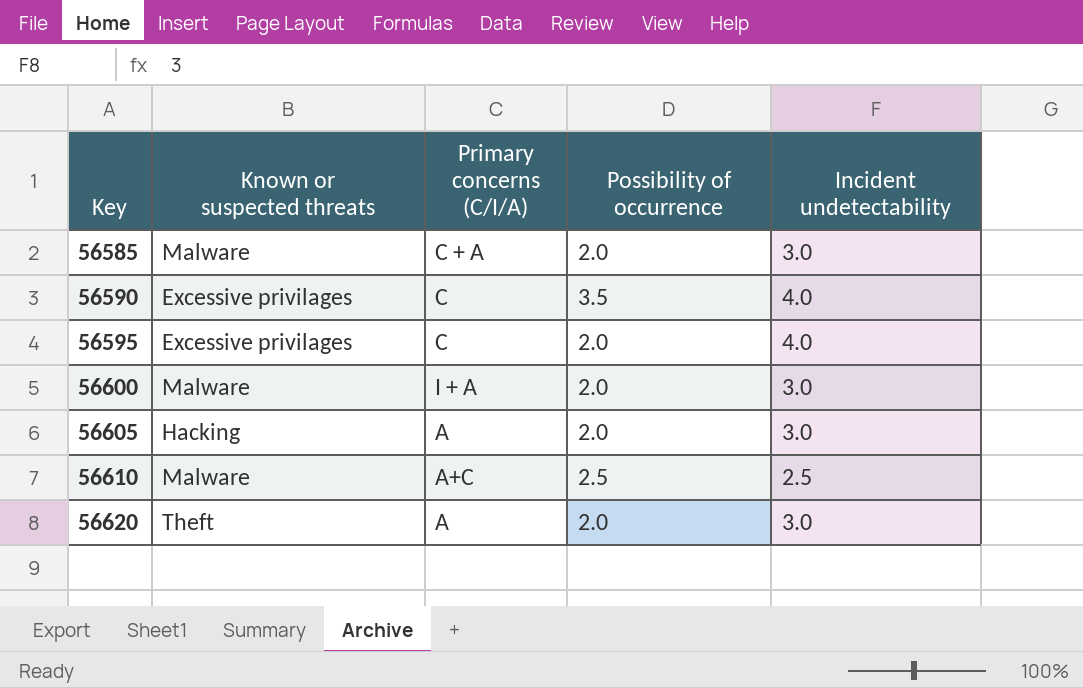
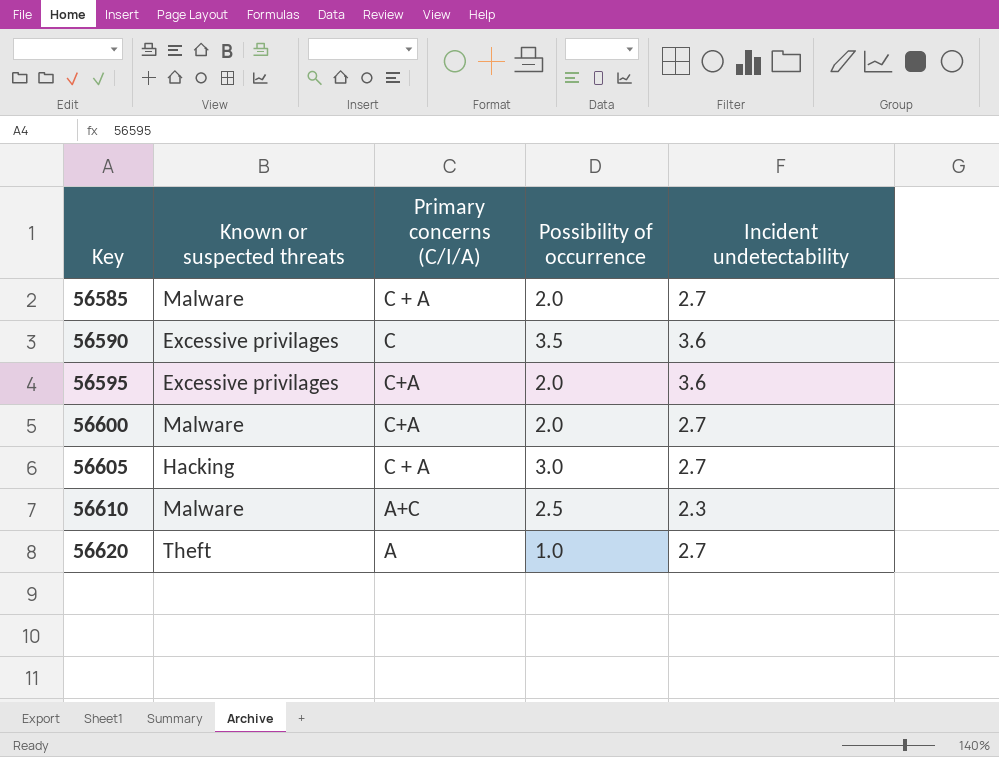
56585 | Incident undetectability: 3.0 -> 2.7
56590 | Incident undetectability: 4.0 -> 3.6
56595 | Primary concerns (C/I/A): C -> C+A
56595 | Incident undetectability: 4.0 -> 3.6
56600 | Primary concerns (C/I/A): I + A -> C+A
56600 | Incident undetectability: 3.0 -> 2.7
56605 | Primary concerns (C/I/A): A -> C + A
56605 | Possibility of occurrence: 2.0 -> 3.0
56605 | Incident undetectability: 3.0 -> 2.7
56610 | Incident undetectability: 2.5 -> 2.3
56620 | Possibility of occurrence: 2.0 -> 1.0
56620 | Incident undetectability: 3.0 -> 2.7

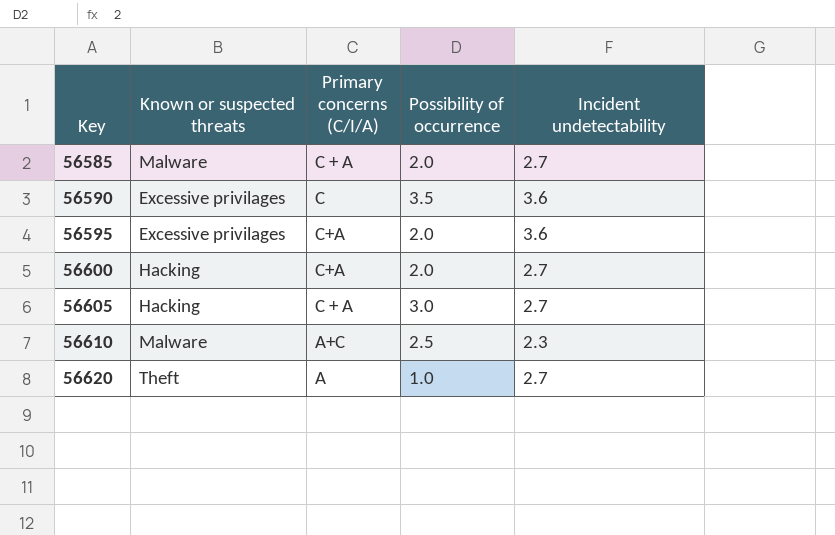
56600 | Known or suspected threats: Malware -> Hacking

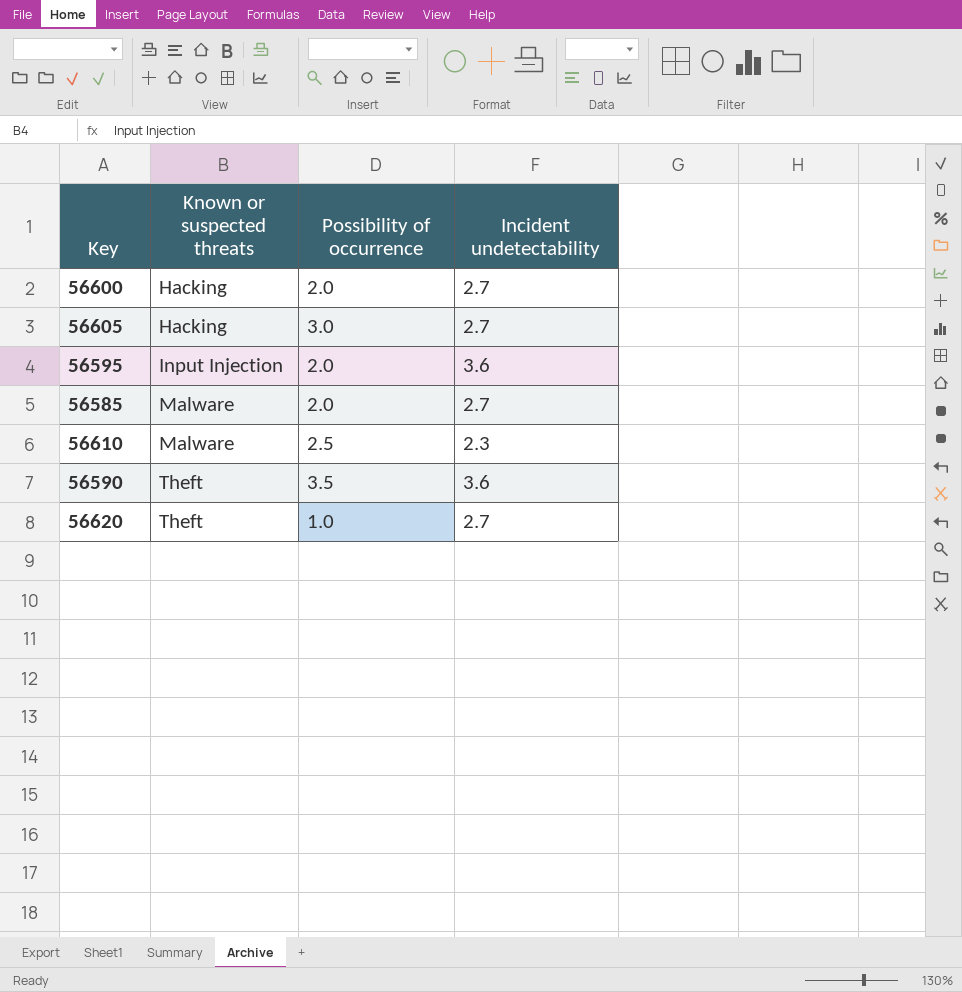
row order: Key ascending -> Known or suspected threats ascending
column Primary concerns (C/I/A) | position: 3 -> none
56595 | Known or suspected threats: Excessive privilages -> Input Injection
56590 | Known or suspected threats: Excessive privilages -> Theft

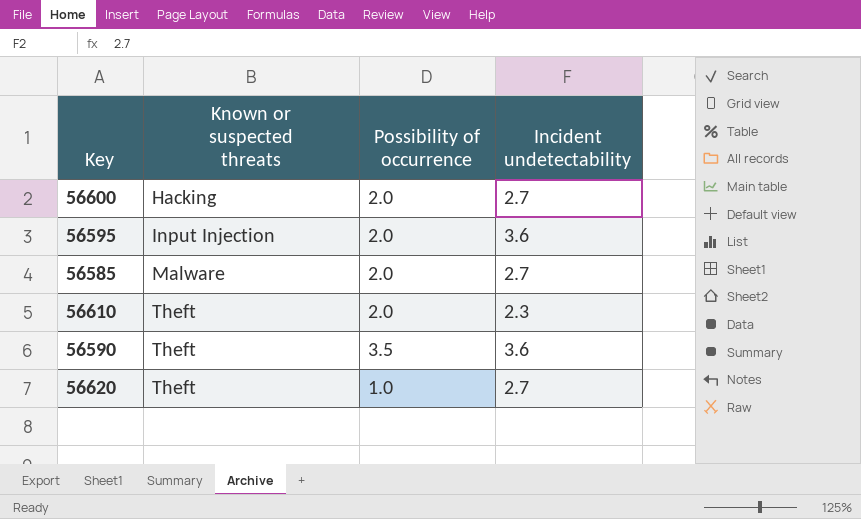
row 56605: Hacking | 3.0 | 2.7 -> none
56610 | Known or suspected threats: Malware -> Theft
56610 | Possibility of occurrence: 2.5 -> 2.0

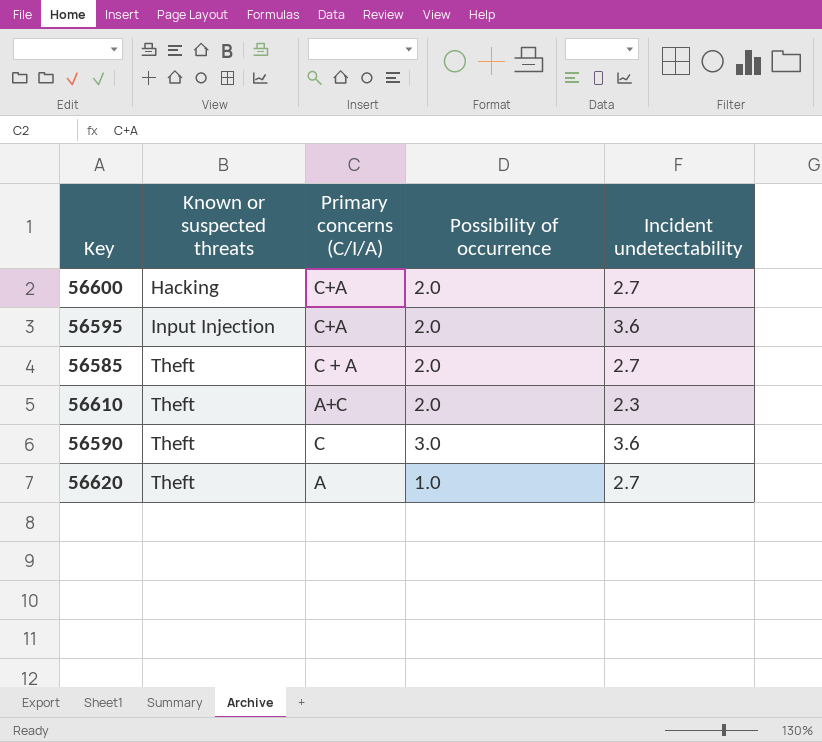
column Primary concerns (C/I/A) | position: none -> 3
56585 | Known or suspected threats: Malware -> Theft
56590 | Possibility of occurrence: 3.5 -> 3.0

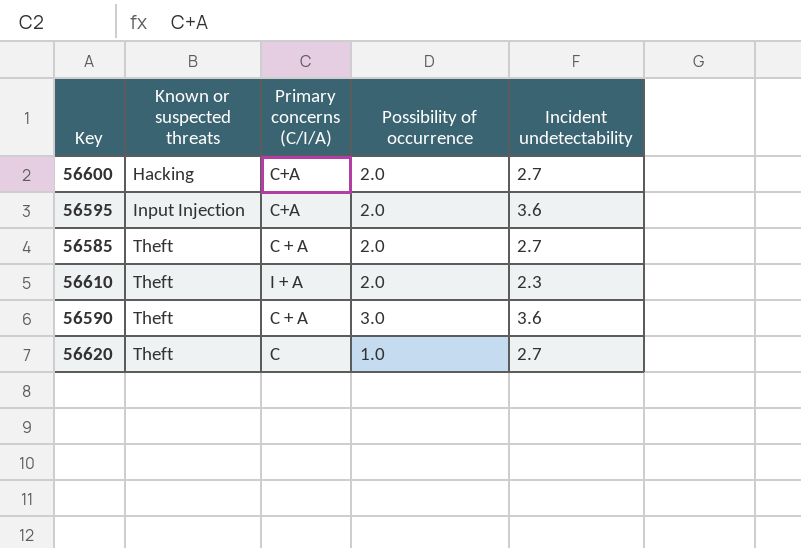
56610 | Primary concerns (C/I/A): A+C -> I + A
56590 | Primary concerns (C/I/A): C -> C + A
56620 | Primary concerns (C/I/A): A -> C

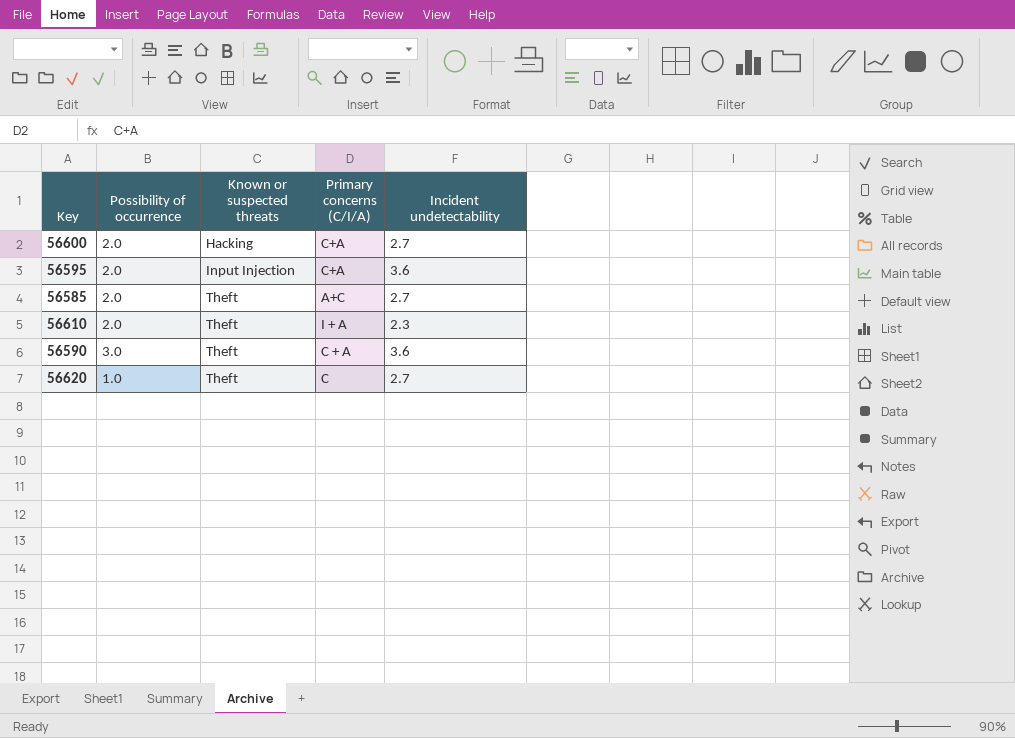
column Possibility of occurrence | position: 4 -> 2
56585 | Primary concerns (C/I/A): C + A -> A+C

